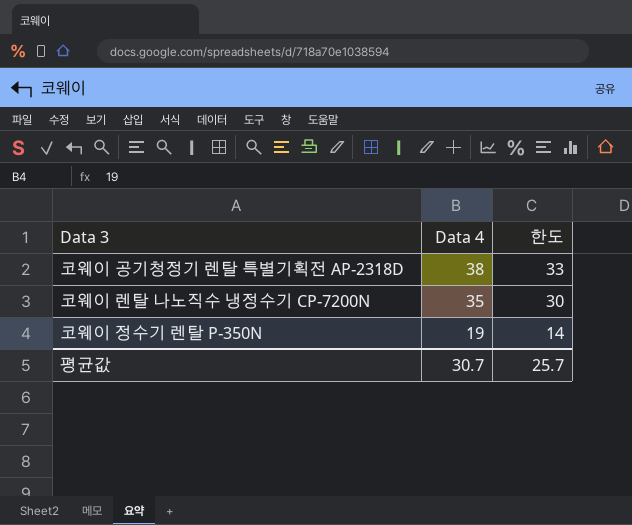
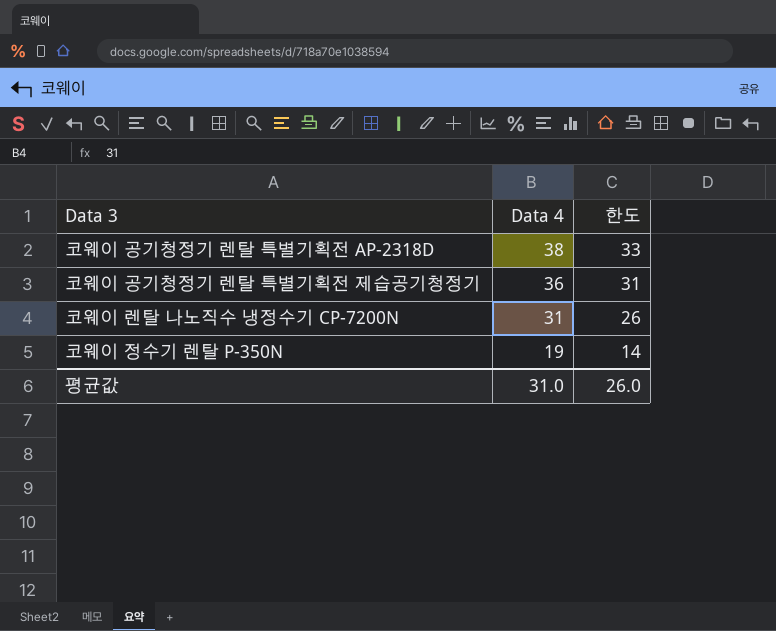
row 코웨이 공기청정기 렌탈 특별기획전 제습공기청정기: none -> 36 | 31
코웨이 렌탈 나노직수 냉정수기 CP-7200N | Data 4: 35 -> 31
코웨이 렌탈 나노직수 냉정수기 CP-7200N | 한도: 30 -> 26
평균값 | Data 4: 30.7 -> 31.0
평균값 | 한도: 25.7 -> 26.0

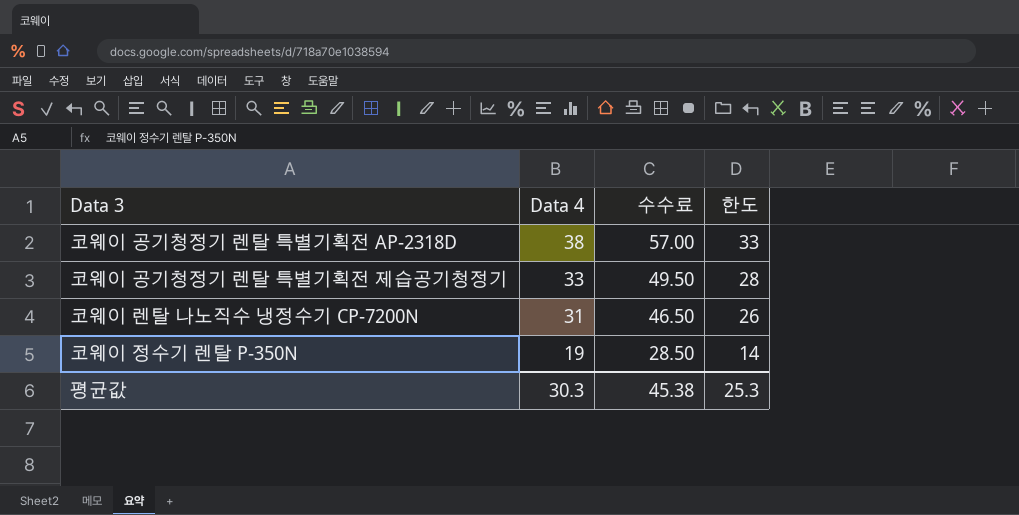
column 수수료 | formula: none -> [Data 4] * 1.5
코웨이 공기청정기 렌탈 특별기획전 제습공기청정기 | Data 4: 36 -> 33
코웨이 공기청정기 렌탈 특별기획전 제습공기청정기 | 한도: 31 -> 28
평균값 | Data 4: 31.0 -> 30.3
평균값 | 한도: 26.0 -> 25.3

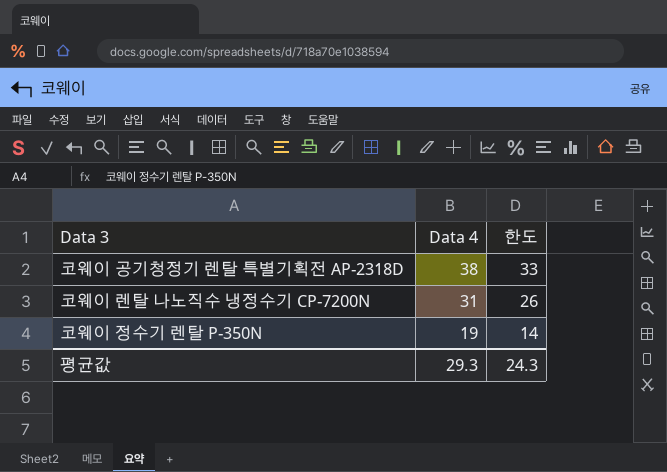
column 수수료 | formula: [Data 4] * 1.5 -> none
row 코웨이 공기청정기 렌탈 특별기획전 제습공기청정기: 33 | 49.50 | 28 -> none
평균값 | Data 4: 30.3 -> 29.3
평균값 | 한도: 25.3 -> 24.3

